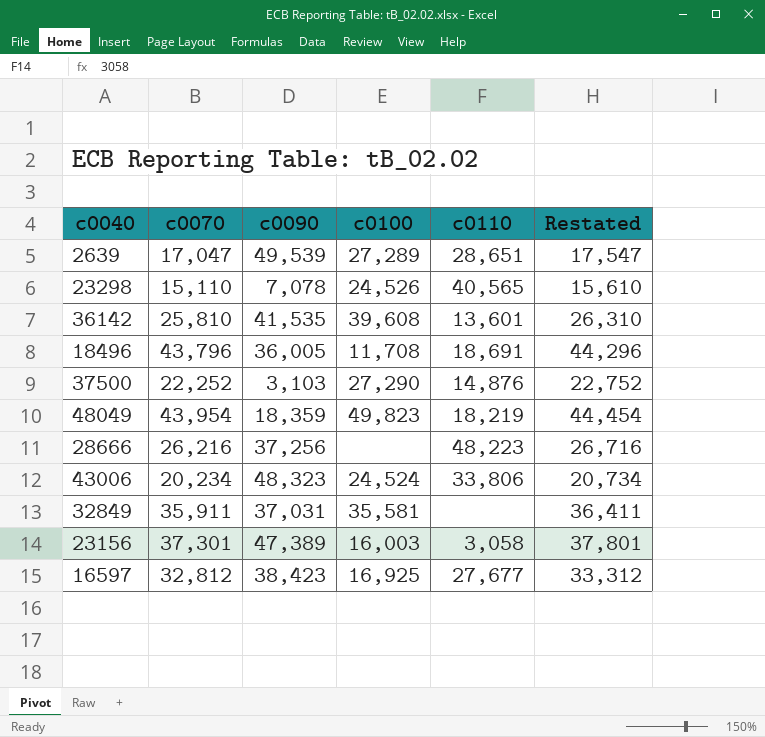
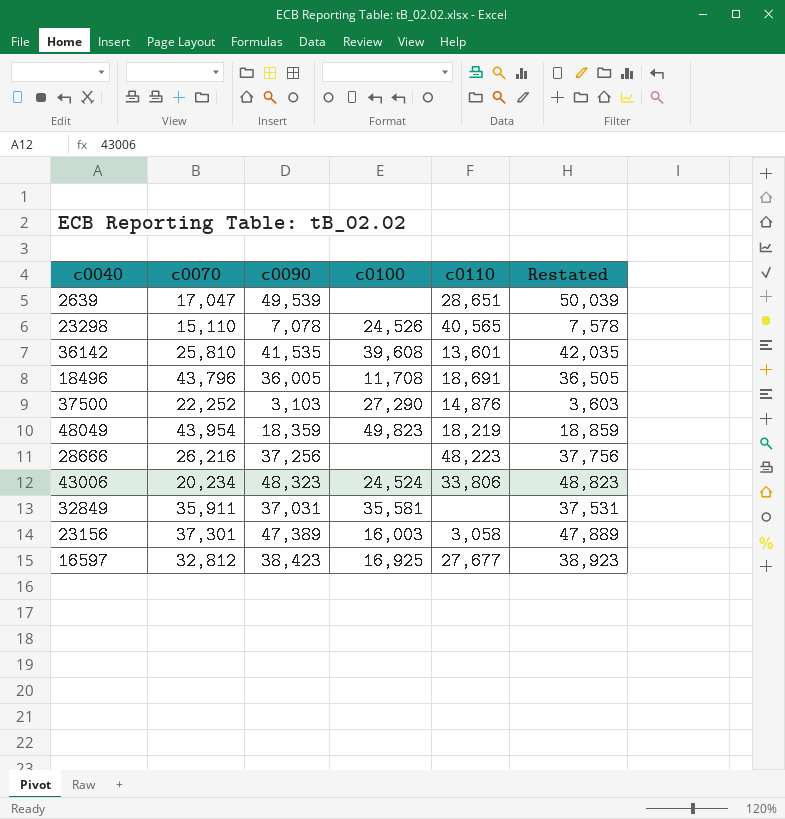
column Restated | formula: [c0070] + 500 -> [c0090] + 500
2639 | c0100: 27,289 -> none

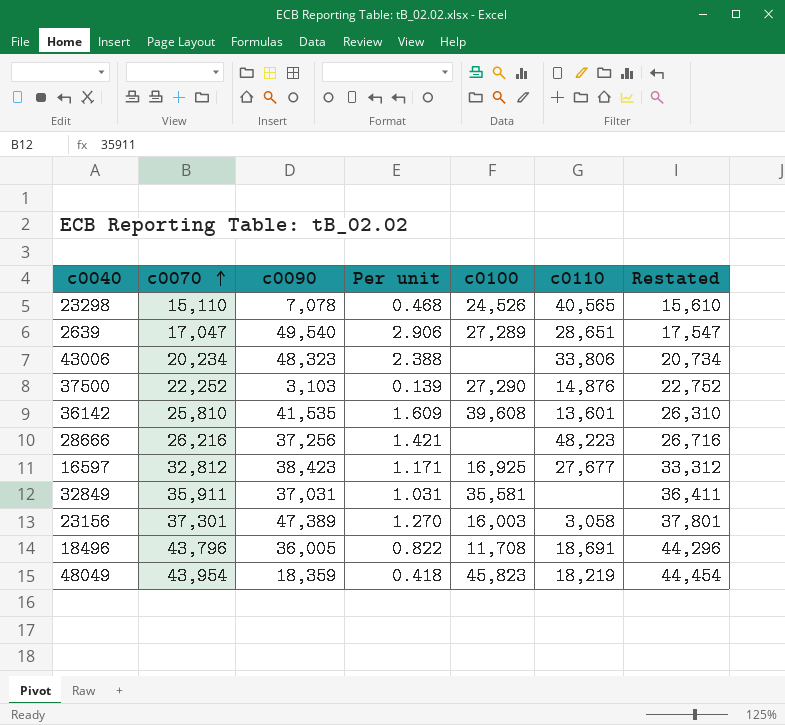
row order: none -> c0070 ascending
column Per unit | formula: none -> [c0090] / [c0070]
column Restated | formula: [c0090] + 500 -> [c0070] + 500
2639 | c0090: 49,539 -> 49,540
2639 | c0100: none -> 27,289
43006 | c0100: 24,524 -> none
48049 | c0100: 49,823 -> 45,823

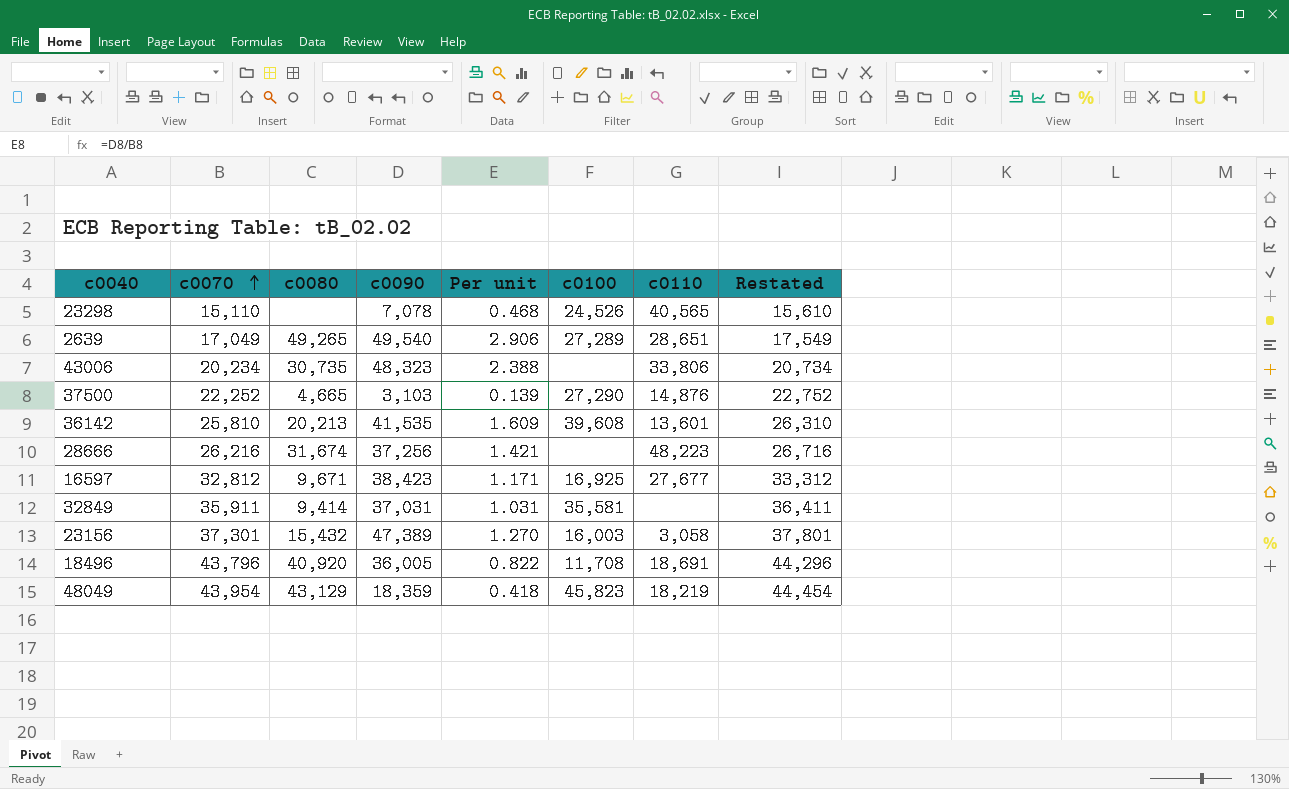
column c0080 | position: none -> 3
2639 | c0070: 17,047 -> 17,049
2639 | Restated: 17,547 -> 17,549

